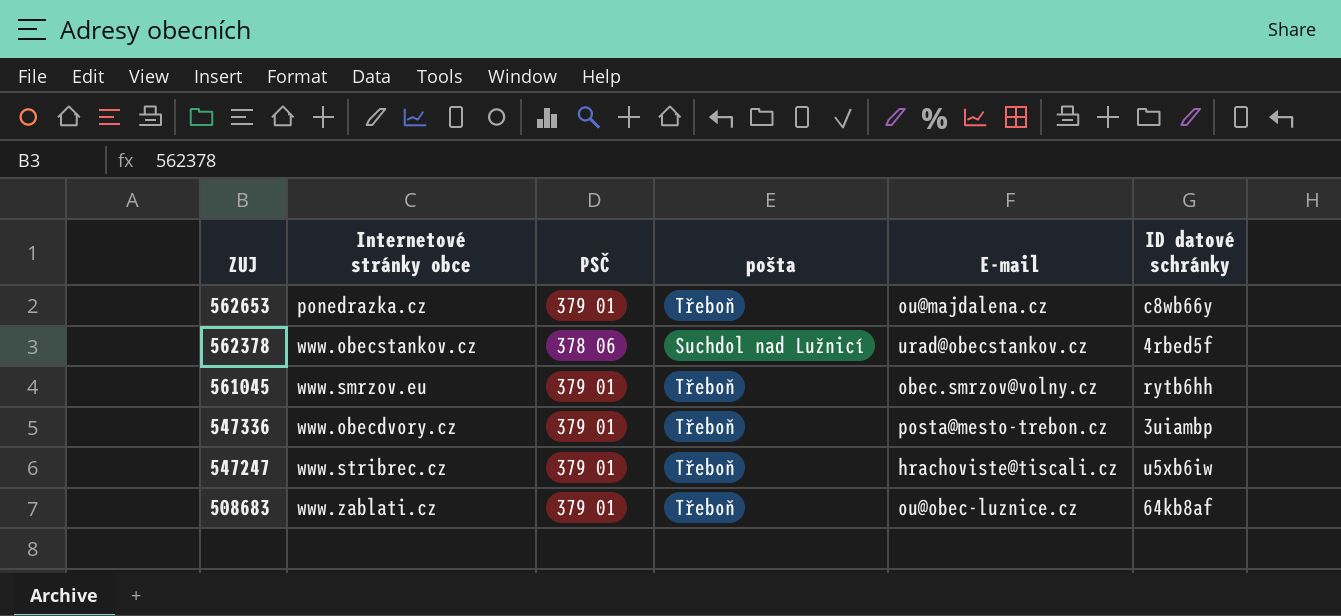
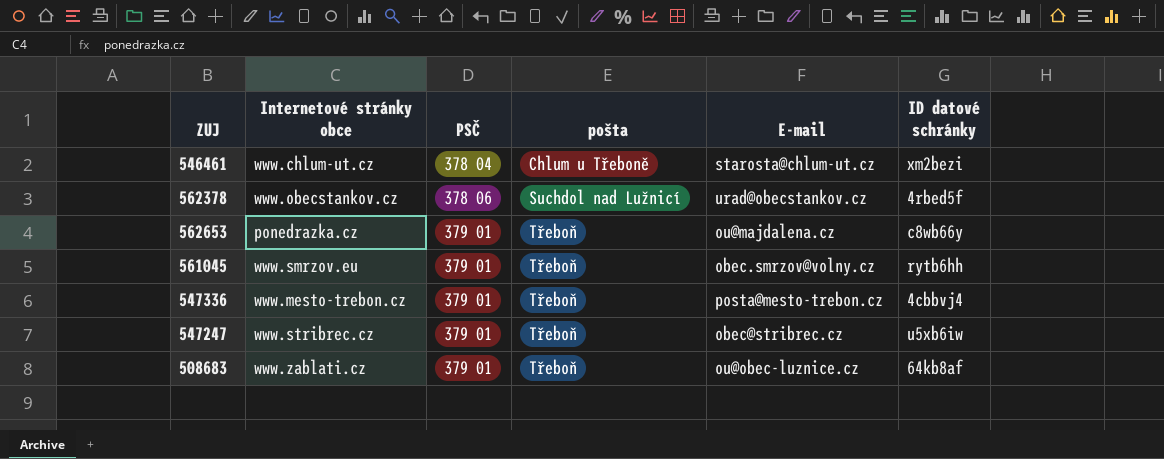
row order: ZUJ descending -> PSČ ascending
row 546461: none -> www.chlum-ut.cz | 378 04 | Chlum u Třeboně | starosta@chlum-ut.cz | xm2bezi
547336 | Internetové stránky obce: www.obecdvory.cz -> www.mesto-trebon.cz
547336 | ID datové schránky: 3uiambp -> 4cbbvj4
547247 | E-mail: hrachoviste@tiscali.cz -> obec@stribrec.cz

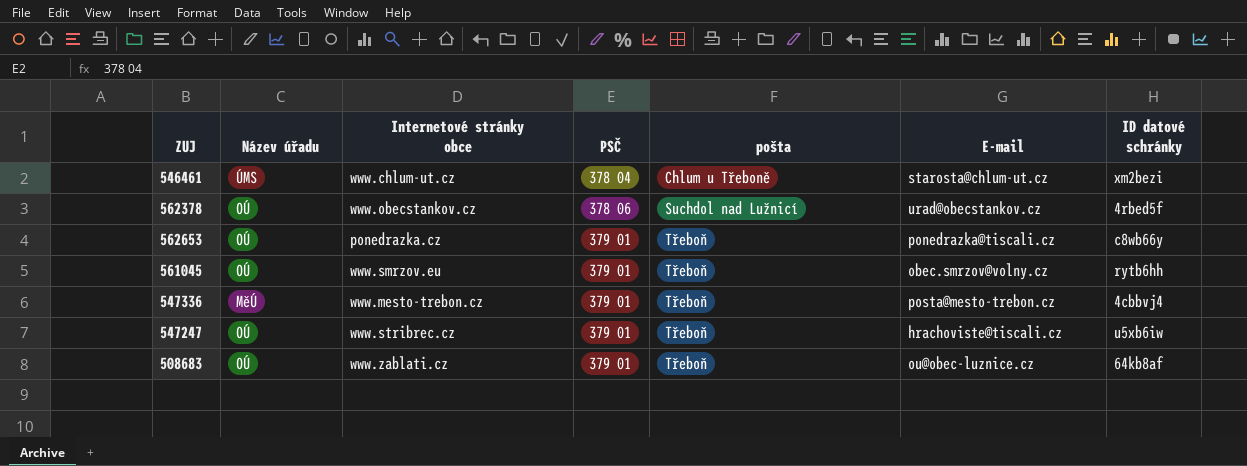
column Název úřadu | position: none -> 2
562653 | E-mail: ou@majdalena.cz -> ponedrazka@tiscali.cz
547247 | E-mail: obec@stribrec.cz -> hrachoviste@tiscali.cz

